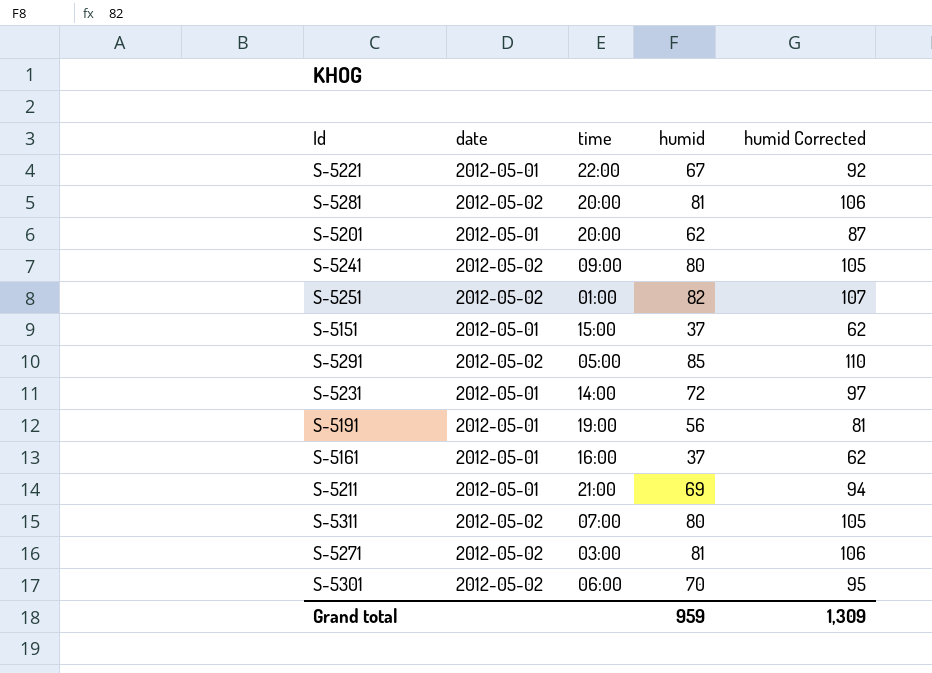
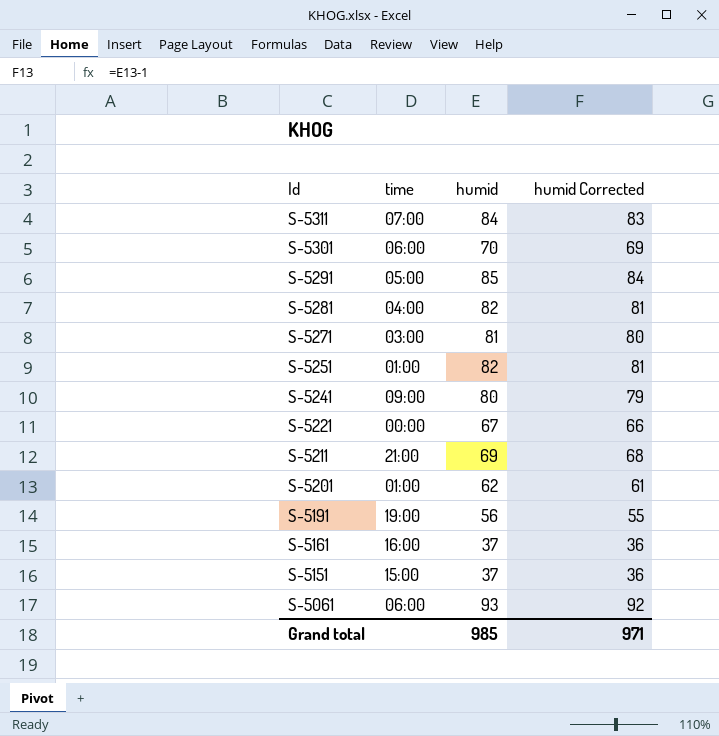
row order: none -> Id descending
column date | position: 2 -> none
column humid Corrected | formula: [humid] + 25 -> [humid] - 1
row S-5231: 2012-05-01 | 14:00 | 72 | 97 -> none
S-5311 | humid: 80 -> 84
S-5281 | time: 20:00 -> 04:00
S-5281 | humid: 81 -> 82
S-5221 | time: 22:00 -> 00:00
S-5201 | time: 20:00 -> 01:00
row S-5061: none -> 06:00 | 93 | 92
Grand total | humid: 959 -> 985
Grand total | humid Corrected: 1,309 -> 971

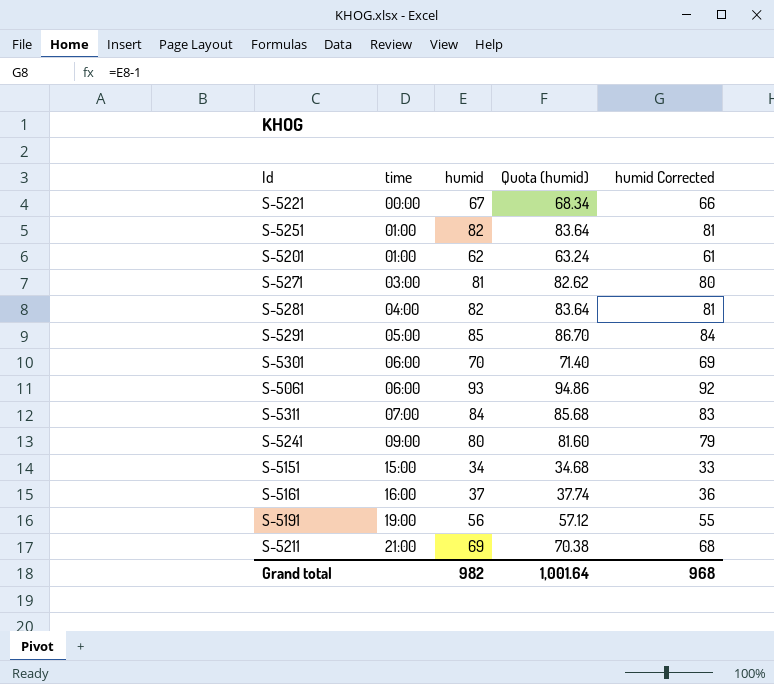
row order: Id descending -> time ascending
column Quota (humid) | formula: none -> [humid] * 1.02
S-5151 | humid: 37 -> 34
S-5151 | humid Corrected: 36 -> 33
Grand total | humid: 985 -> 982
Grand total | humid Corrected: 971 -> 968

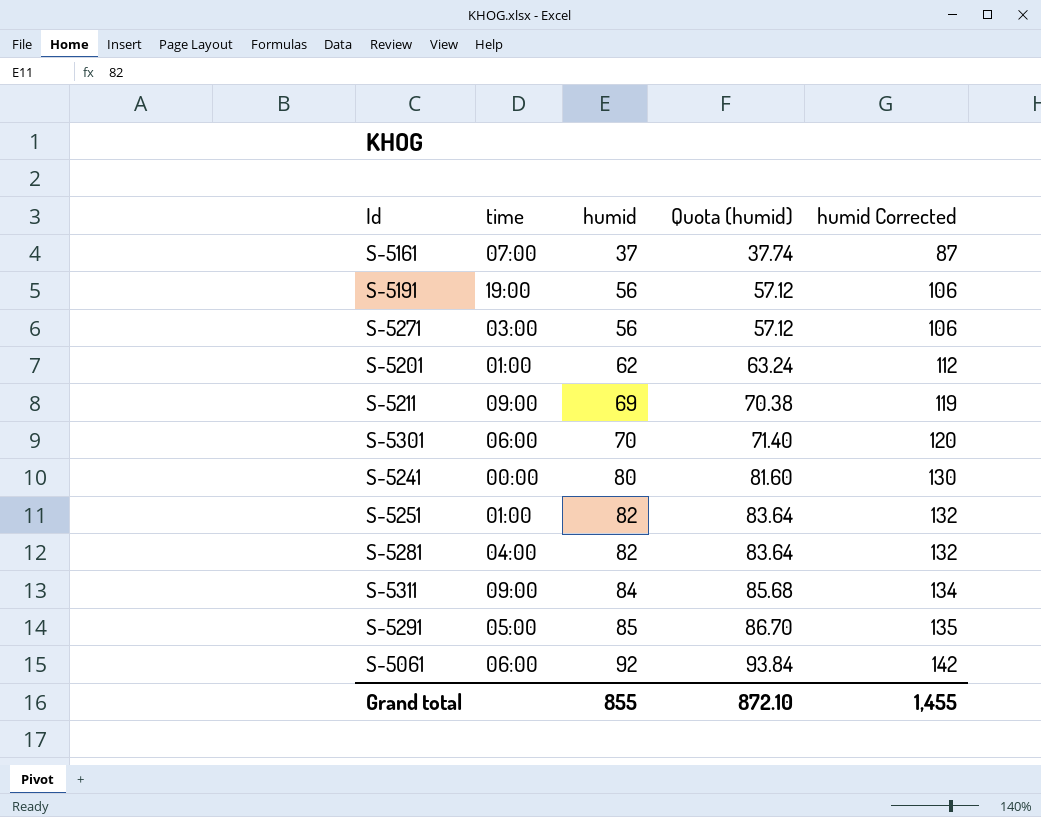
row order: time ascending -> humid ascending
column humid Corrected | formula: [humid] - 1 -> [humid] + 50
row S-5221: 00:00 | 67 | 68.34 | 66 -> none
row S-5151: 15:00 | 34 | 34.68 | 33 -> none
S-5161 | time: 16:00 -> 07:00
S-5271 | humid: 81 -> 56
S-5271 | Quota (humid): 82.62 -> 57.12
S-5211 | time: 21:00 -> 09:00
S-5241 | time: 09:00 -> 00:00
S-5311 | time: 07:00 -> 09:00
S-5061 | humid: 93 -> 92
S-5061 | Quota (humid): 94.86 -> 93.84
Grand total | humid: 982 -> 855
Grand total | Quota (humid): 1,001.64 -> 872.10
Grand total | humid Corrected: 968 -> 1,455

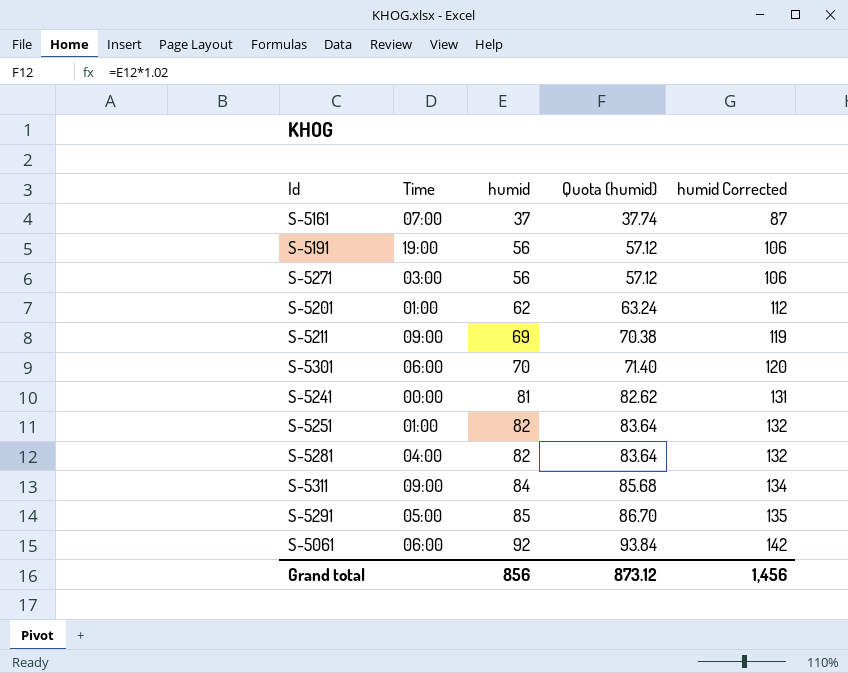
column name: time -> Time
S-5241 | humid: 80 -> 81
S-5241 | Quota (humid): 81.60 -> 82.62
S-5241 | humid Corrected: 130 -> 131
Grand total | humid: 855 -> 856
Grand total | Quota (humid): 872.10 -> 873.12
Grand total | humid Corrected: 1,455 -> 1,456

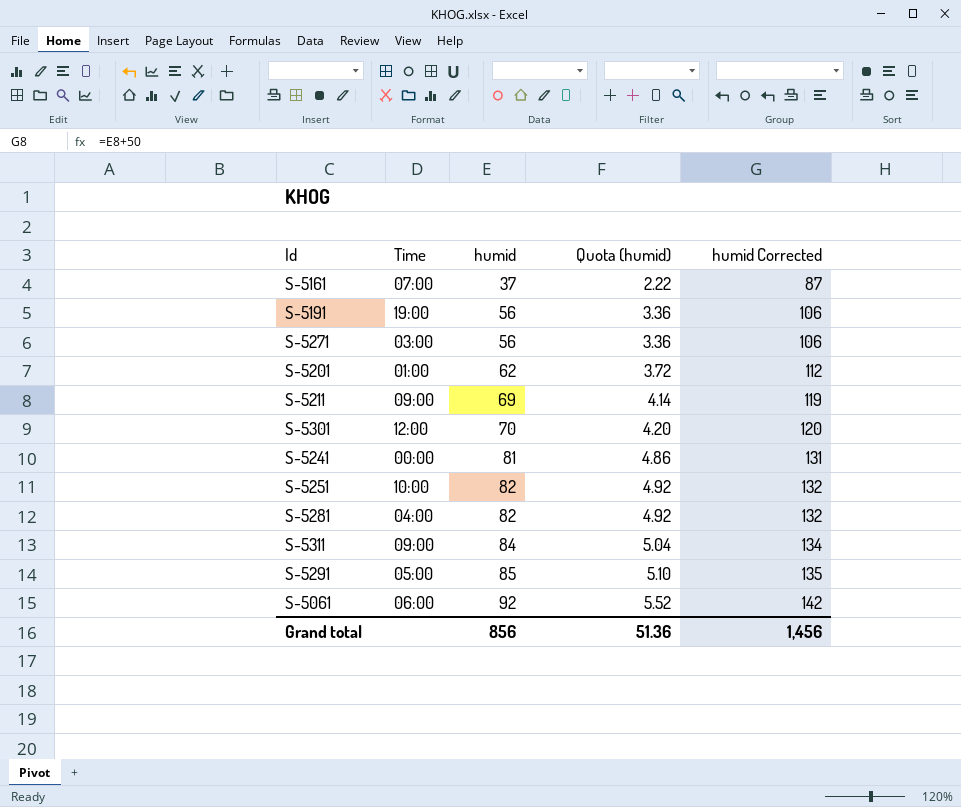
column Quota (humid) | formula: [humid] * 1.02 -> [humid] * 0.06
S-5301 | Time: 06:00 -> 12:00
S-5251 | Time: 01:00 -> 10:00
Grand total | Quota (humid): 873.12 -> 51.36

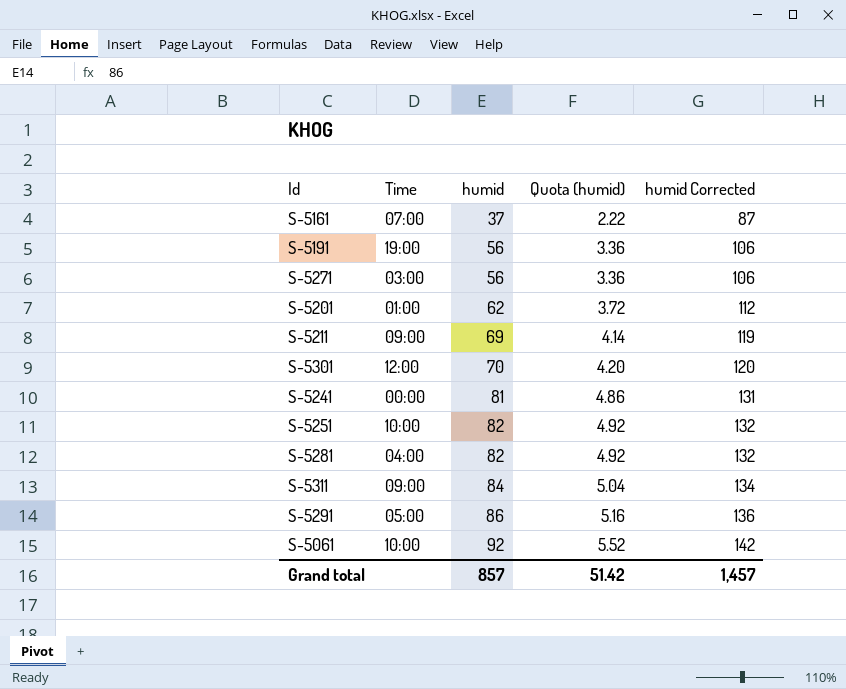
S-5291 | humid: 85 -> 86
S-5291 | Quota (humid): 5.10 -> 5.16
S-5291 | humid Corrected: 135 -> 136
S-5061 | Time: 06:00 -> 10:00
Grand total | humid: 856 -> 857
Grand total | Quota (humid): 51.36 -> 51.42
Grand total | humid Corrected: 1,456 -> 1,457

